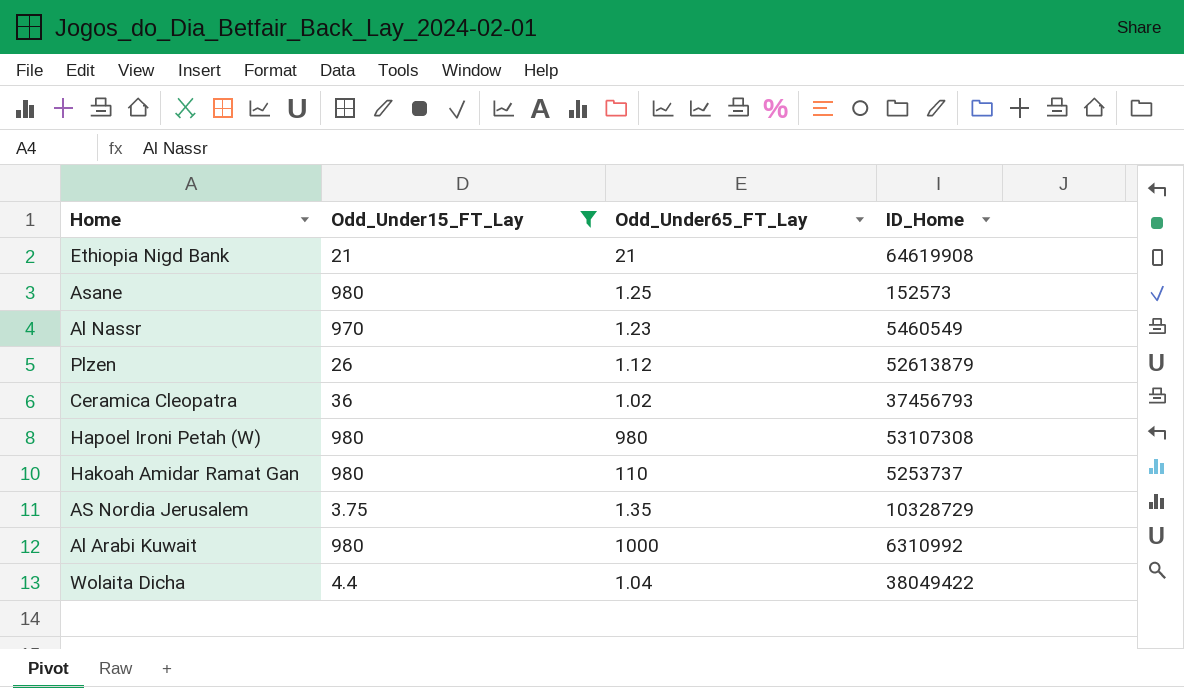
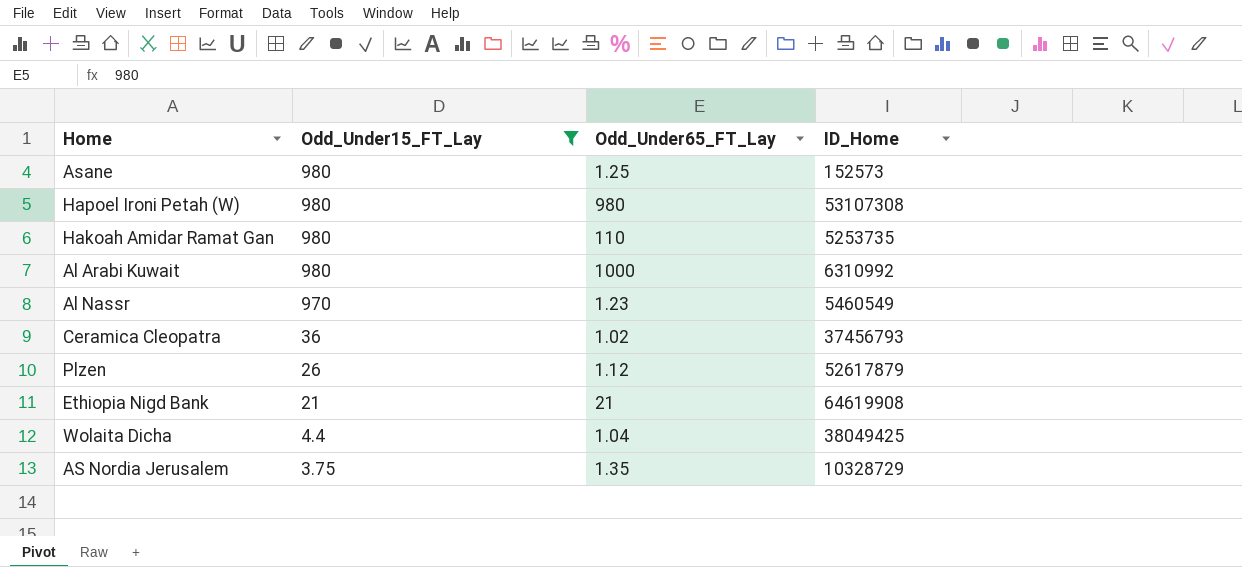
row order: none -> Odd_Under15_FT_Lay descending
Hakoah Amidar Ramat Gan | ID_Home: 5253737 -> 5253735
Plzen | ID_Home: 52613879 -> 52617879
Wolaita Dicha | ID_Home: 38049422 -> 38049425

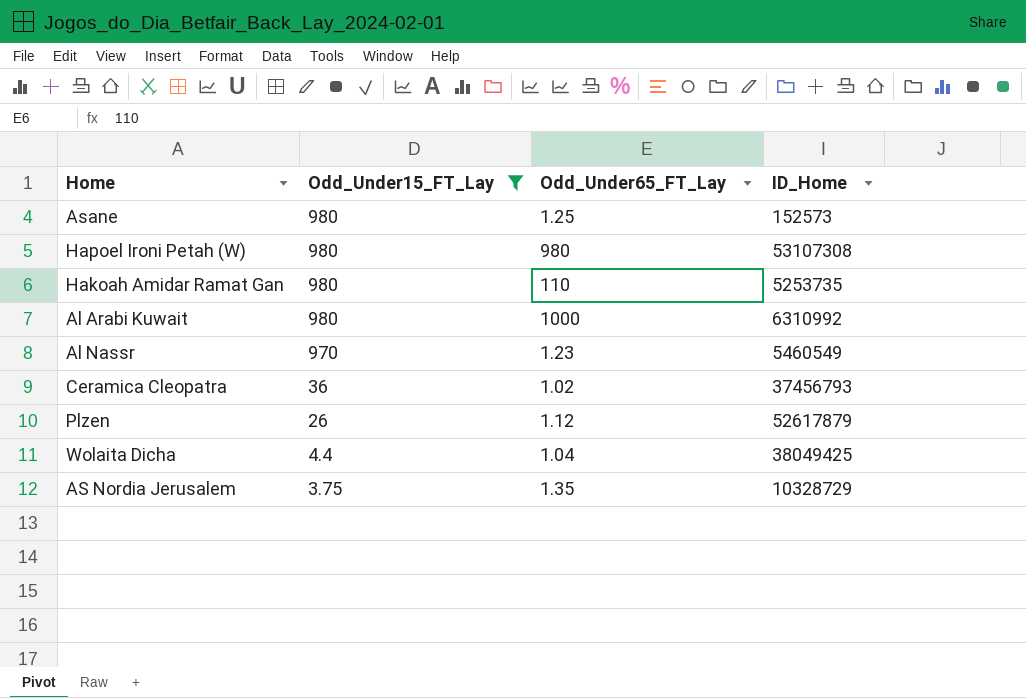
row Ethiopia Nigd Bank: 21 | 21 | 64619908 -> none

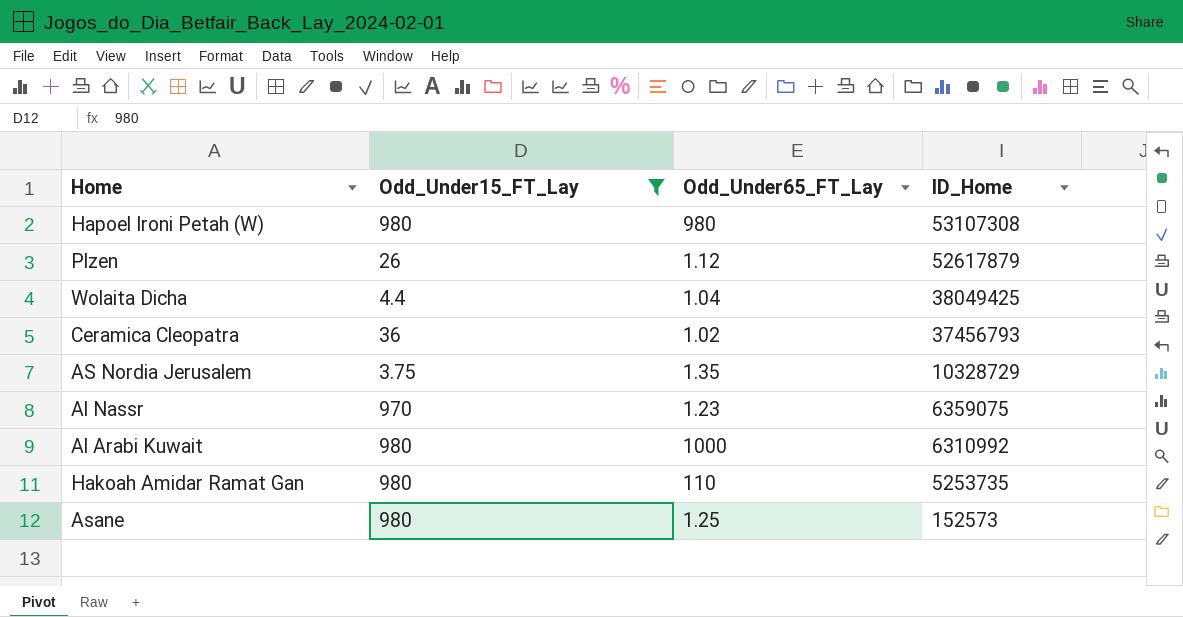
row order: Odd_Under15_FT_Lay descending -> ID_Home descending
Al Nassr | ID_Home: 5460549 -> 6359075

